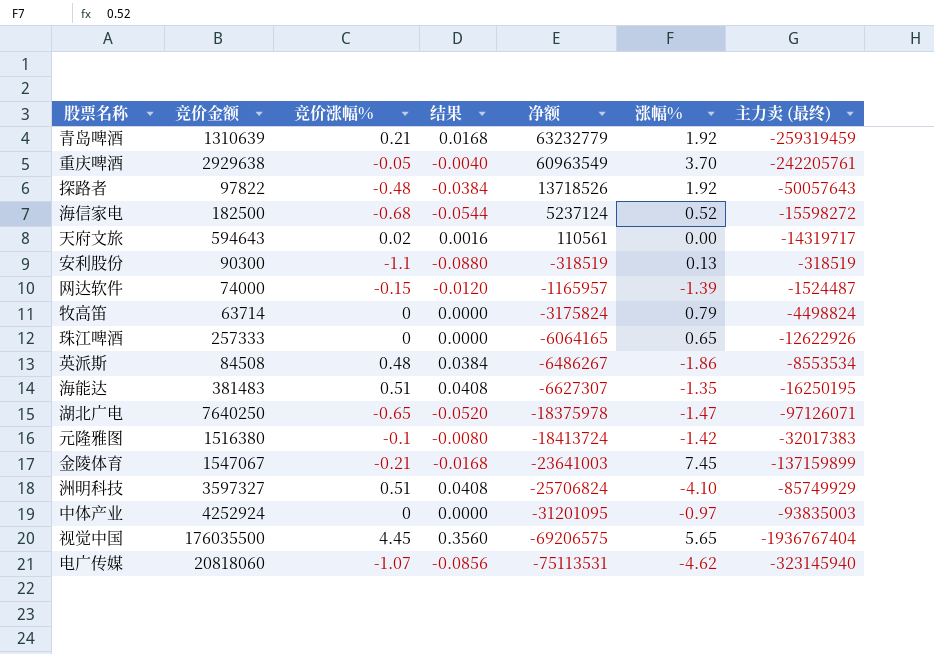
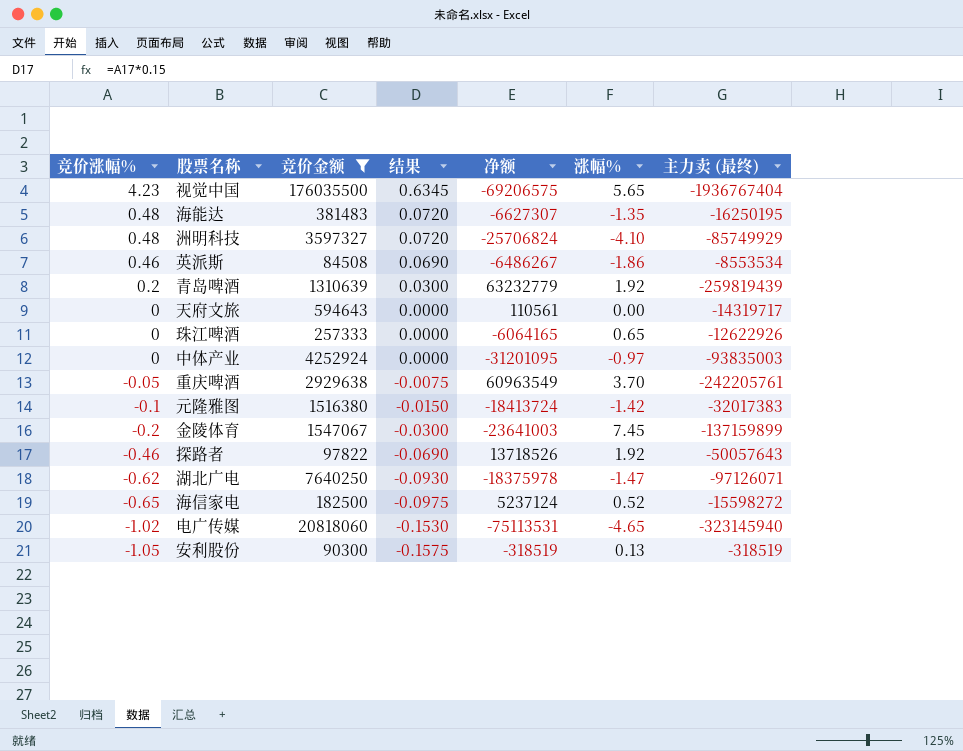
filter: none -> 竞价金额 >= 84508
row order: 净额 descending -> 竞价涨幅% descending
column 竞价涨幅% | position: 3 -> 1
column 结果 | formula: [竞价涨幅%] * 0.08 -> [竞价涨幅%] * 0.15
视觉中国 | 竞价涨幅%: 4.45 -> 4.23
海能达 | 竞价涨幅%: 0.51 -> 0.48
洲明科技 | 竞价涨幅%: 0.51 -> 0.48
英派斯 | 竞价涨幅%: 0.48 -> 0.46
青岛啤酒 | 竞价涨幅%: 0.21 -> 0.2
青岛啤酒 | 主力卖 (最终): -259319459 -> -259819439
天府文旅 | 竞价涨幅%: 0.02 -> 0
金陵体育 | 竞价涨幅%: -0.21 -> -0.2
探路者 | 竞价涨幅%: -0.48 -> -0.46
湖北广电 | 竞价涨幅%: -0.65 -> -0.62
海信家电 | 竞价涨幅%: -0.68 -> -0.65
电广传媒 | 竞价涨幅%: -1.07 -> -1.02
电广传媒 | 涨幅%: -4.62 -> -4.65
安利股份 | 竞价涨幅%: -1.1 -> -1.05

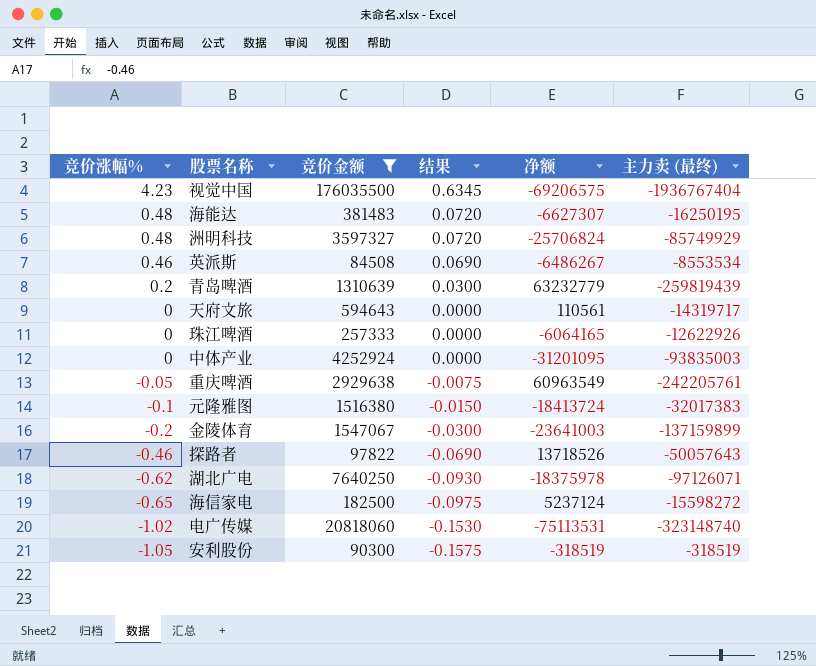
column 涨幅% | position: 6 -> none
电广传媒 | 主力卖 (最终): -323145940 -> -323148740

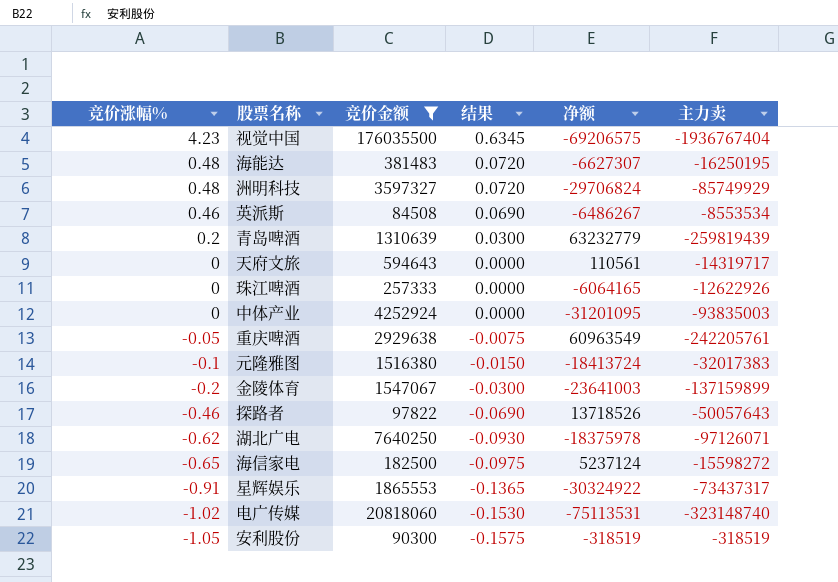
column name: 主力卖 (最终) -> 主力卖
洲明科技 | 净额: -25706824 -> -29706824
row 星辉娱乐: none -> -0.91 | 1865553 | -0.1365 | -30324922 | -73437317

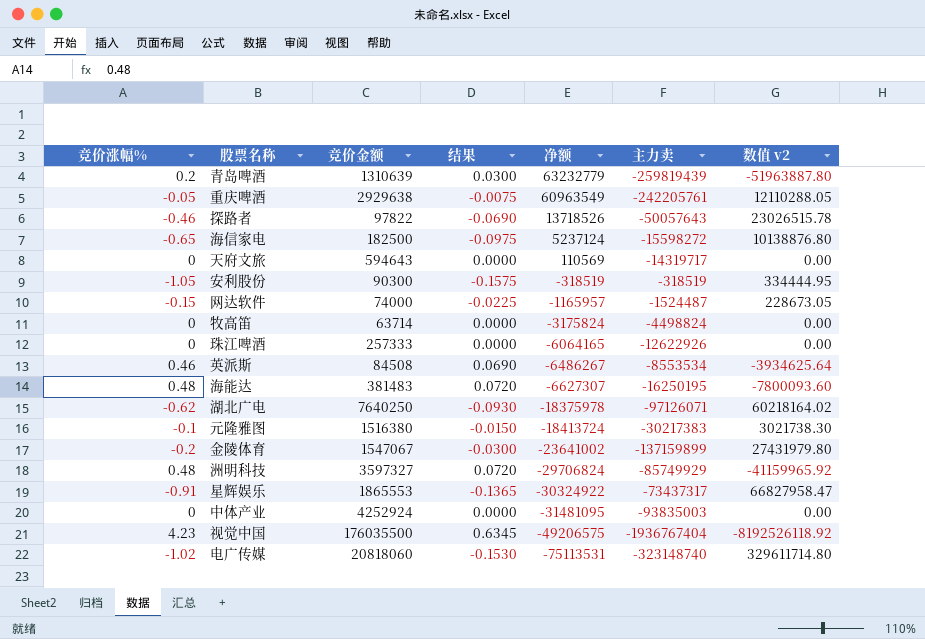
filter: 竞价金额 >= 84508 -> none
row order: 竞价涨幅% descending -> 净额 descending
column 数值 v2 | formula: none -> [竞价涨幅%] * [主力卖]
天府文旅 | 净额: 110561 -> 110569
元隆雅图 | 主力卖: -32017383 -> -30217383
金陵体育 | 净额: -23641003 -> -23641002
中体产业 | 净额: -31201095 -> -31481095
视觉中国 | 净额: -69206575 -> -49206575

